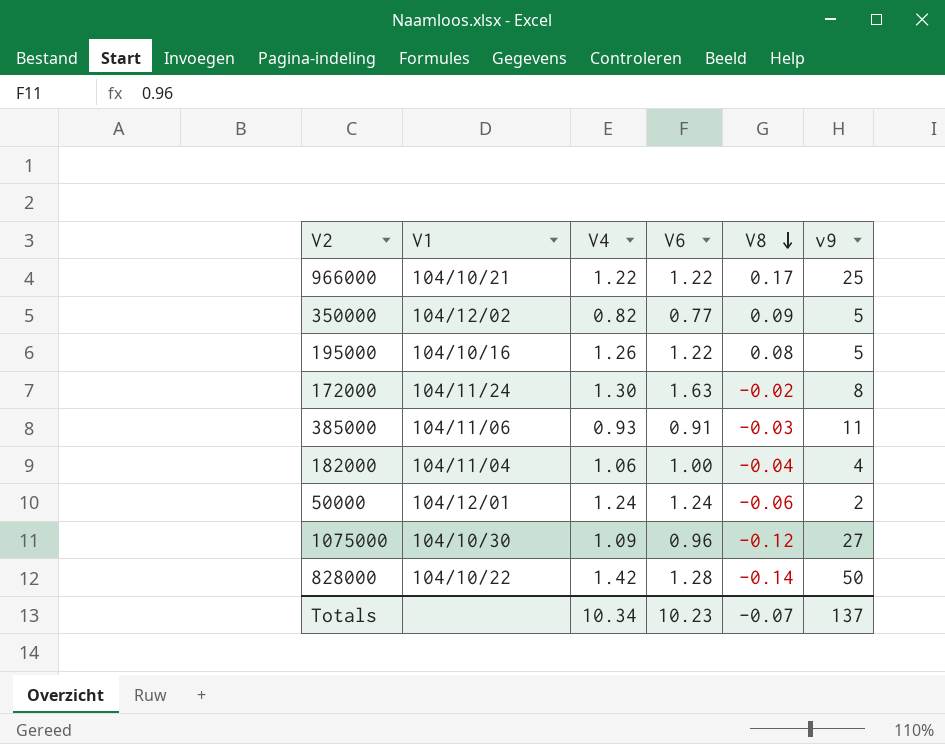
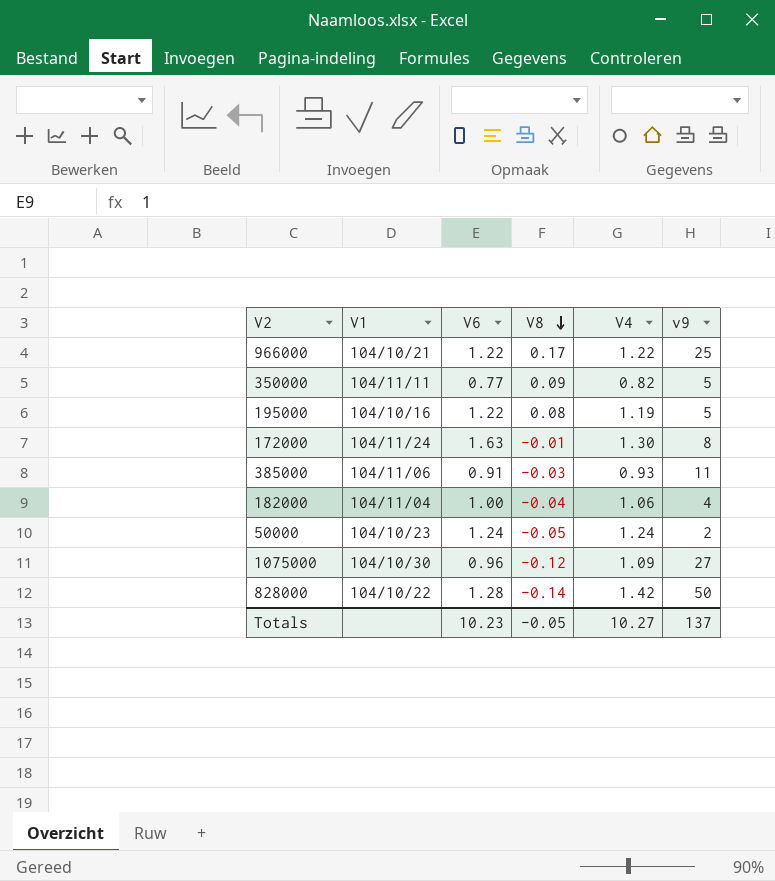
column V4 | position: 3 -> 5
350000 | V1: 104/12/02 -> 104/11/11
195000 | V4: 1.26 -> 1.19
172000 | V8: -0.02 -> -0.01
50000 | V1: 104/12/01 -> 104/10/23
50000 | V8: -0.06 -> -0.05
Totals | V8: -0.07 -> -0.05
Totals | V4: 10.34 -> 10.27

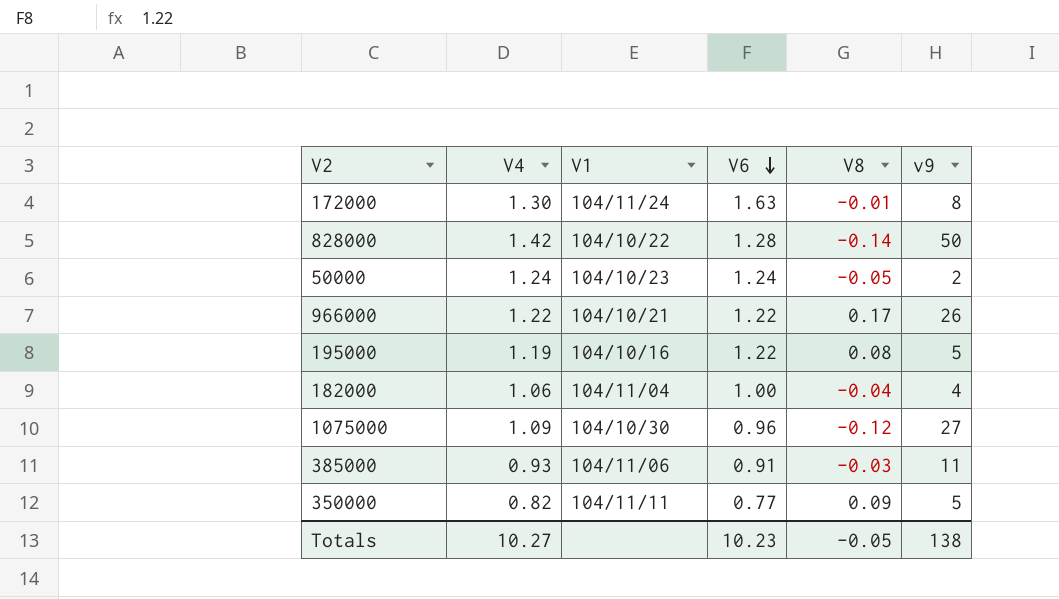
row order: V8 descending -> V6 descending
column V4 | position: 5 -> 2
966000 | v9: 25 -> 26
Totals | v9: 137 -> 138

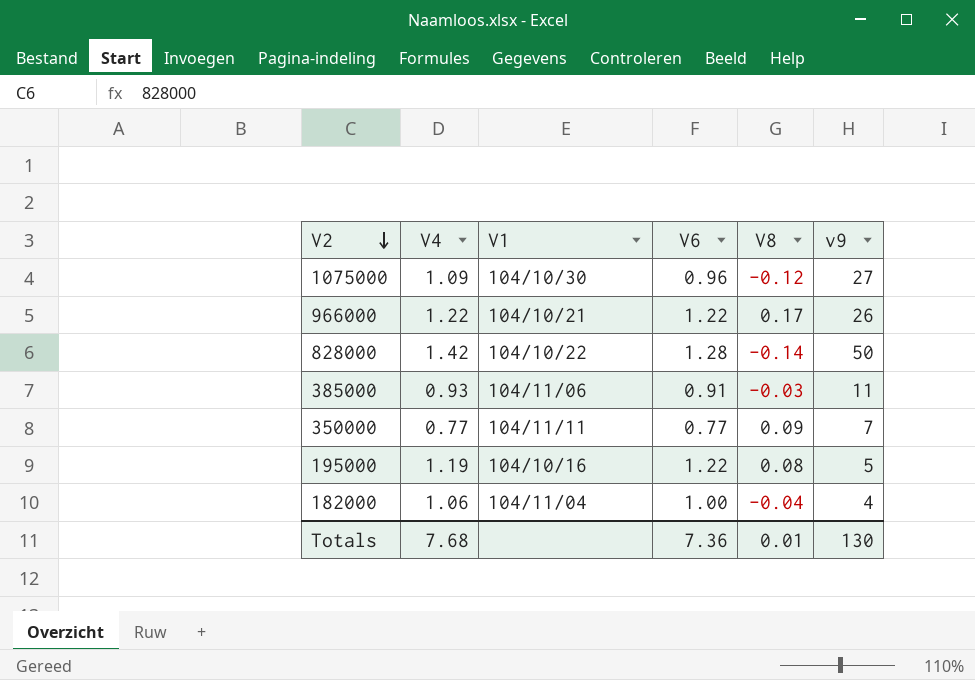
row order: V6 descending -> V2 descending
row 172000: 1.30 | 104/11/24 | 1.63 | -0.01 | 8 -> none
row 50000: 1.24 | 104/10/23 | 1.24 | -0.05 | 2 -> none
350000 | V4: 0.82 -> 0.77
350000 | v9: 5 -> 7
Totals | V4: 10.27 -> 7.68
Totals | V6: 10.23 -> 7.36
Totals | V8: -0.05 -> 0.01
Totals | v9: 138 -> 130

